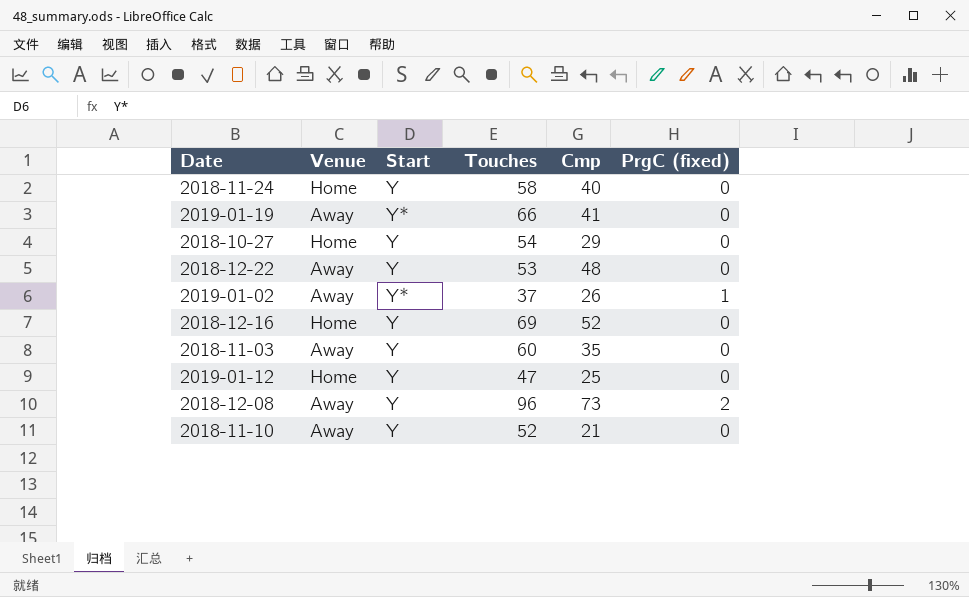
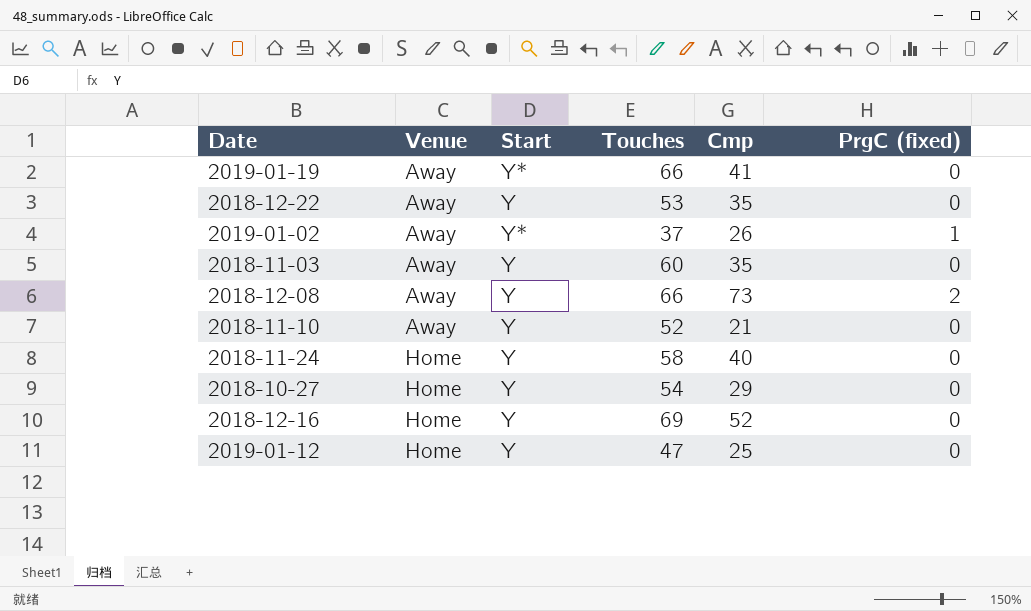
row order: none -> Venue ascending
2018-12-22 | Cmp: 48 -> 35
2018-12-08 | Touches: 96 -> 66

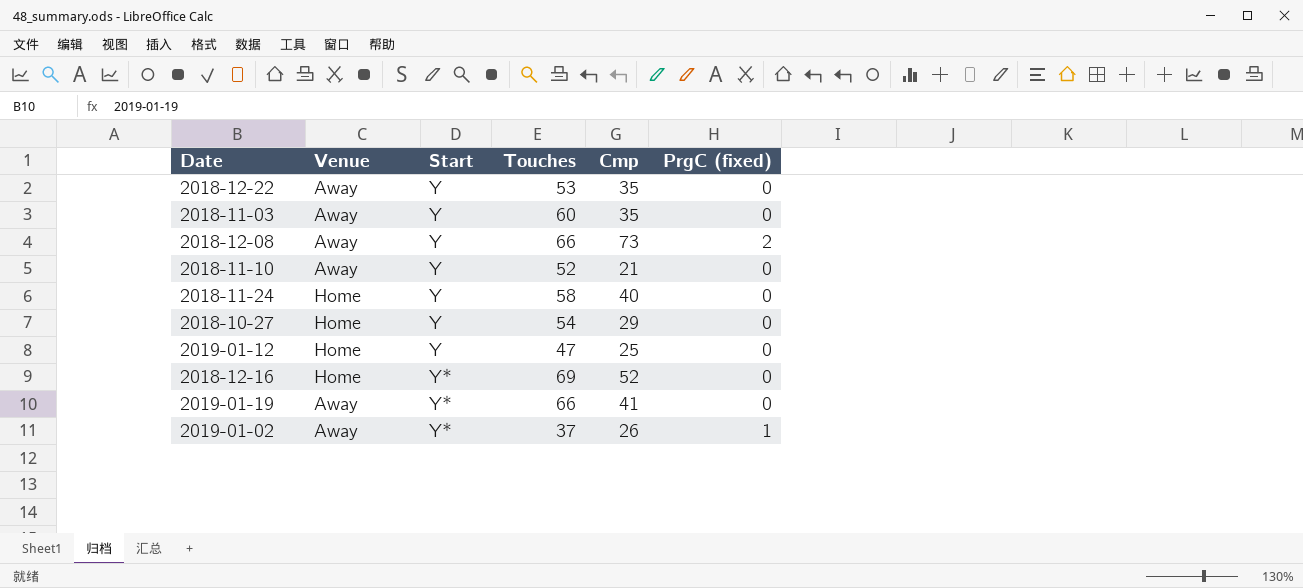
row order: Venue ascending -> Start ascending
2018-12-16 | Start: Y -> Y*

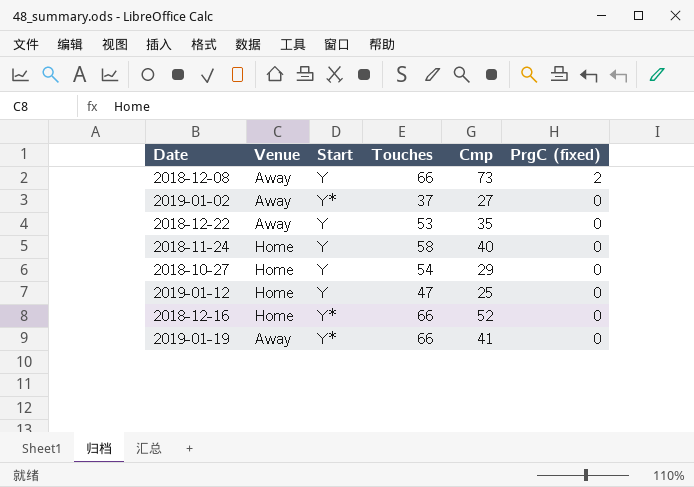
row order: Start ascending -> PrgC (fixed) descending
row 2018-11-03: Away | Y | 60 | 35 | 0 -> none
row 2018-11-10: Away | Y | 52 | 21 | 0 -> none
2019-01-02 | Cmp: 26 -> 27
2019-01-02 | PrgC (fixed): 1 -> 0
2018-12-16 | Touches: 69 -> 66

